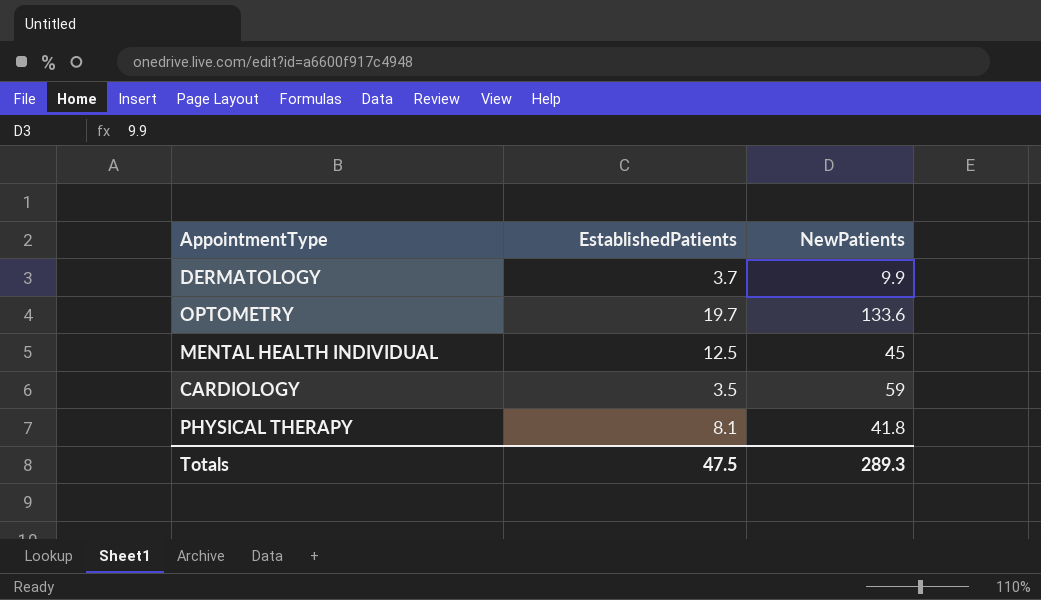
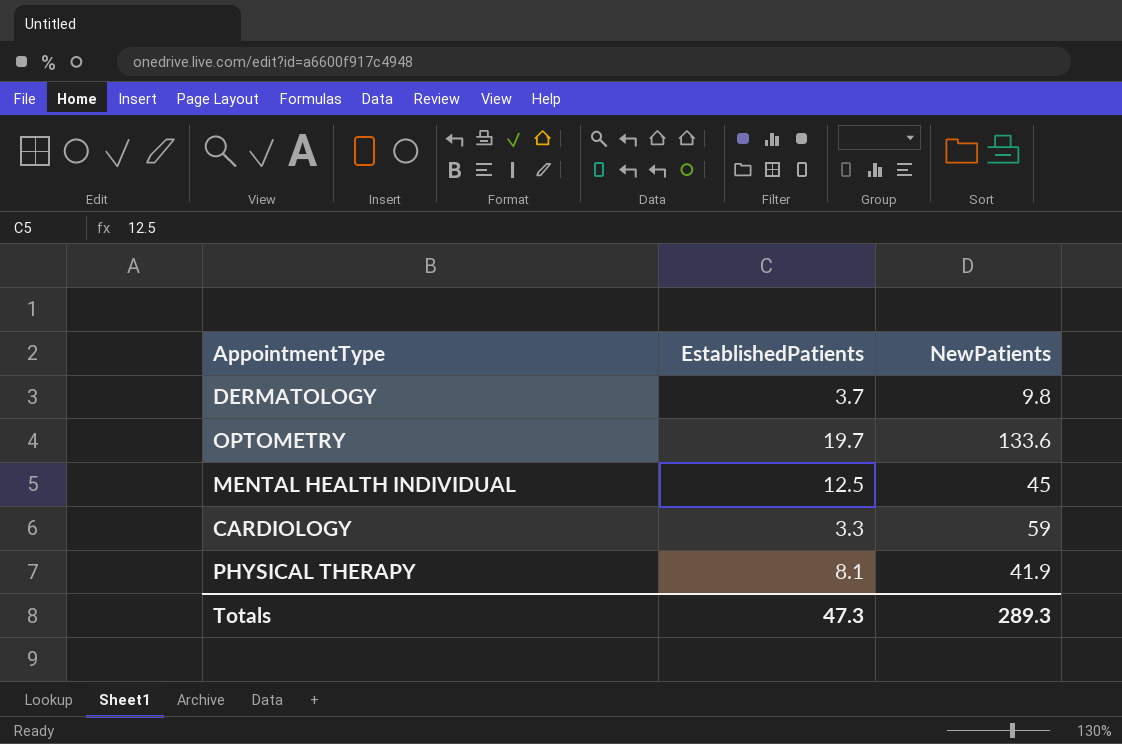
DERMATOLOGY | NewPatients: 9.9 -> 9.8
CARDIOLOGY | EstablishedPatients: 3.5 -> 3.3
PHYSICAL THERAPY | NewPatients: 41.8 -> 41.9
Totals | EstablishedPatients: 47.5 -> 47.3

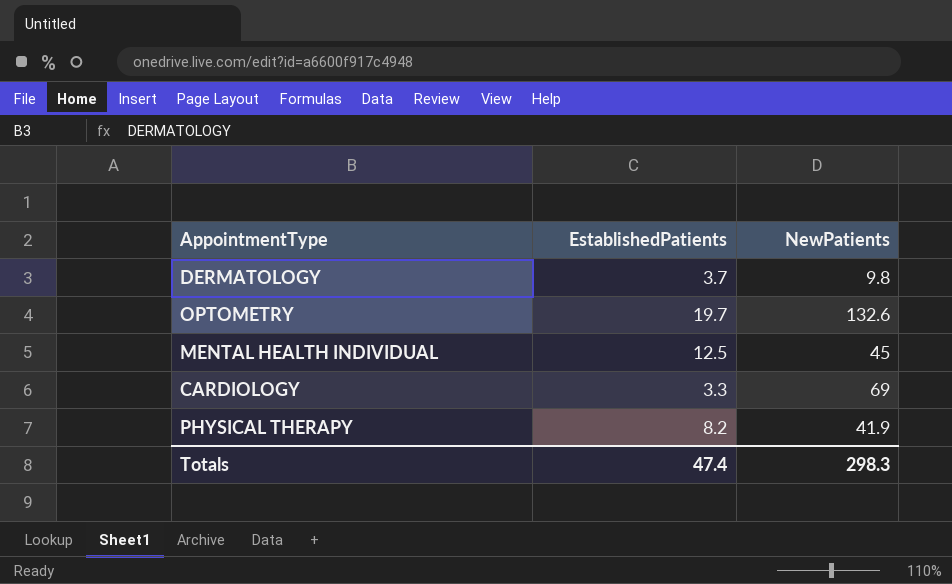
OPTOMETRY | NewPatients: 133.6 -> 132.6
CARDIOLOGY | NewPatients: 59 -> 69
PHYSICAL THERAPY | EstablishedPatients: 8.1 -> 8.2
Totals | EstablishedPatients: 47.3 -> 47.4
Totals | NewPatients: 289.3 -> 298.3

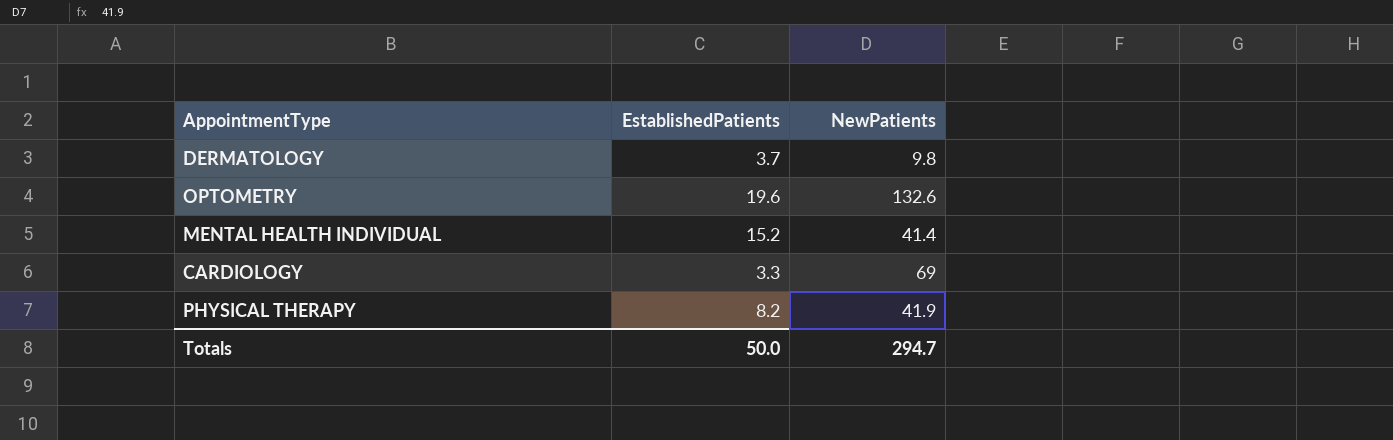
OPTOMETRY | EstablishedPatients: 19.7 -> 19.6
MENTAL HEALTH INDIVIDUAL | EstablishedPatients: 12.5 -> 15.2
MENTAL HEALTH INDIVIDUAL | NewPatients: 45 -> 41.4
Totals | EstablishedPatients: 47.4 -> 50.0
Totals | NewPatients: 298.3 -> 294.7

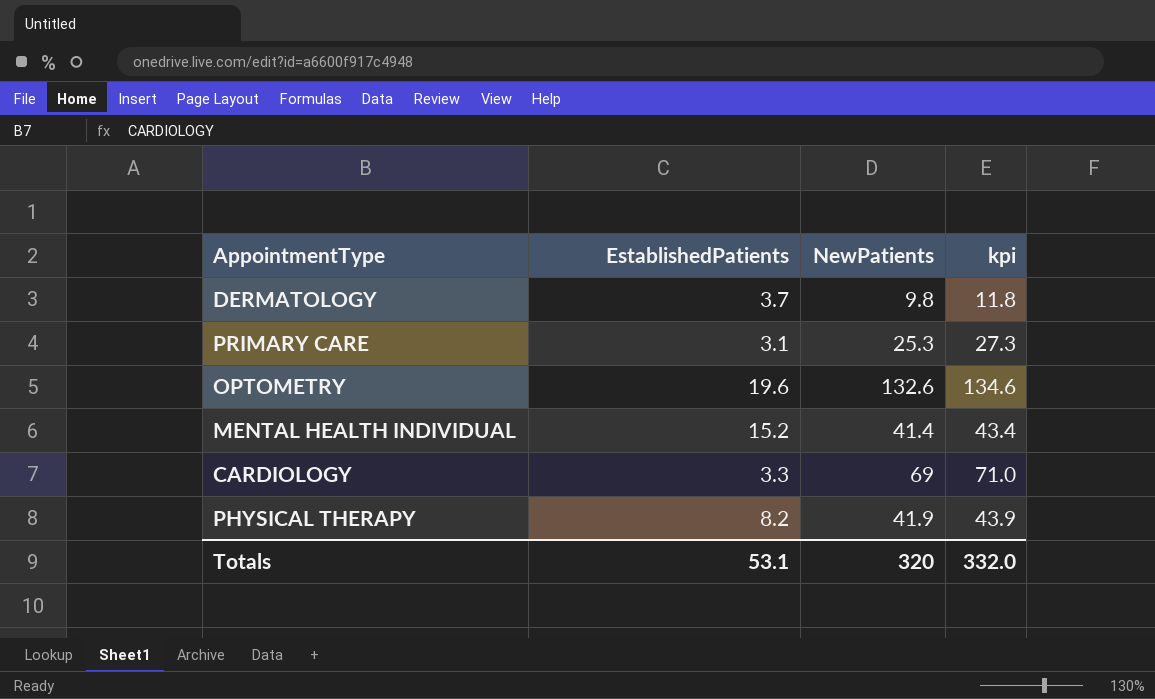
column kpi | formula: none -> [NewPatients] + 2
row PRIMARY CARE: none -> 3.1 | 25.3 | 27.3
Totals | EstablishedPatients: 50.0 -> 53.1
Totals | NewPatients: 294.7 -> 320

